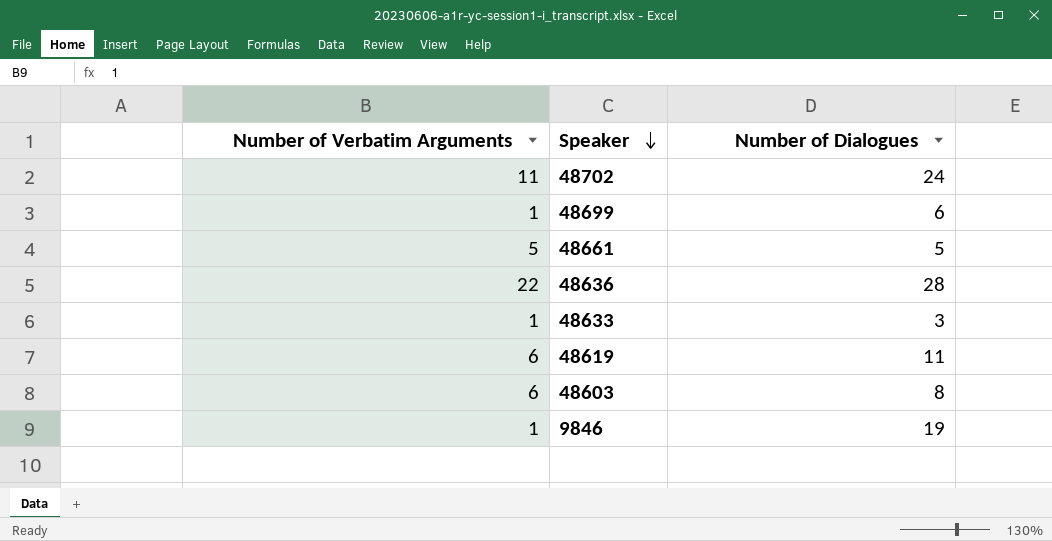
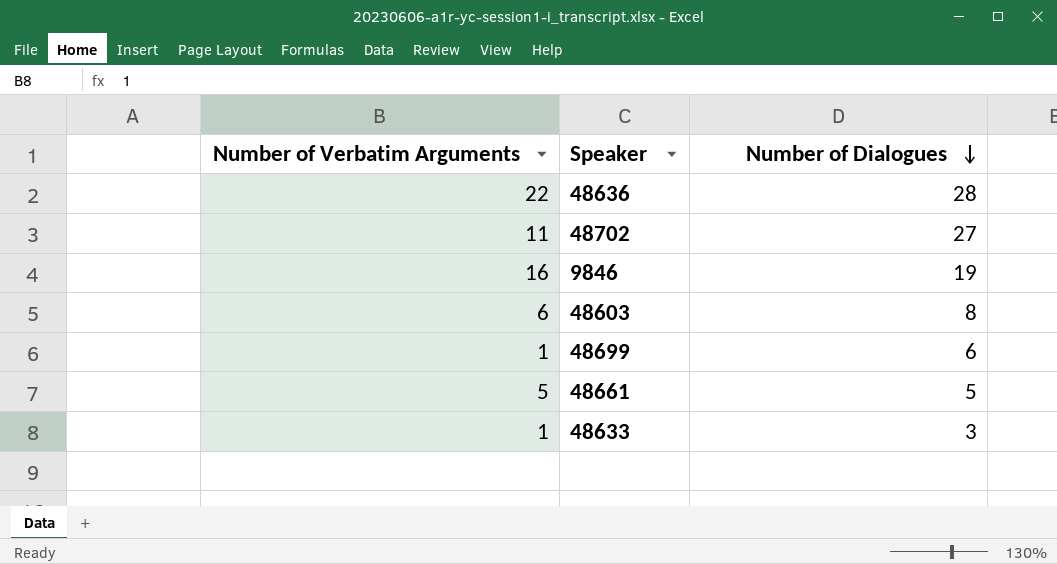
row order: Speaker descending -> Number of Dialogues descending
row 48619: 6 | 11 -> none
48702 | Number of Dialogues: 24 -> 27
9846 | Number of Verbatim Arguments: 1 -> 16

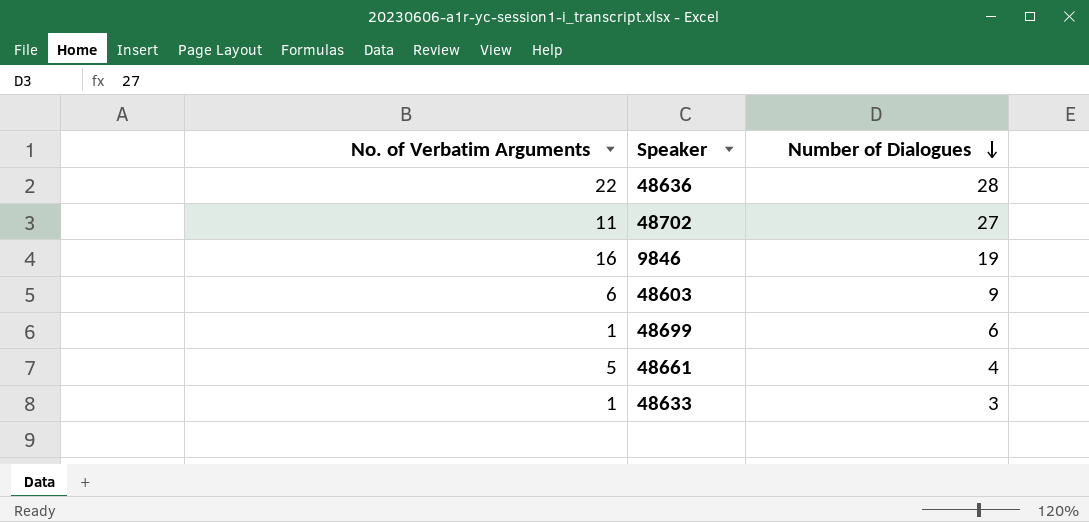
column name: Number of Verbatim Arguments -> No. of Verbatim Arguments
48603 | Number of Dialogues: 8 -> 9
48661 | Number of Dialogues: 5 -> 4

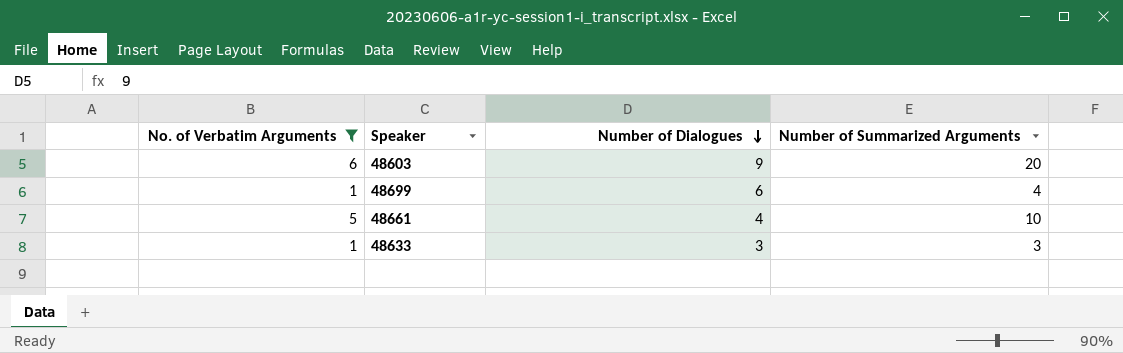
filter: none -> No. of Verbatim Arguments <= 6
column Number of Summarized Arguments | position: none -> 4

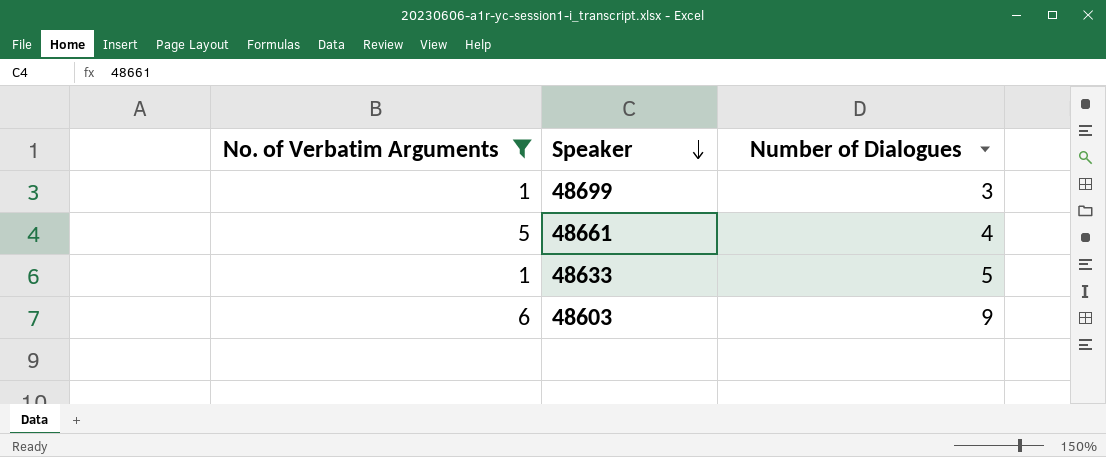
row order: Number of Dialogues descending -> Speaker descending
column Number of Summarized Arguments | position: 4 -> none
48699 | Number of Dialogues: 6 -> 3
48633 | Number of Dialogues: 3 -> 5

